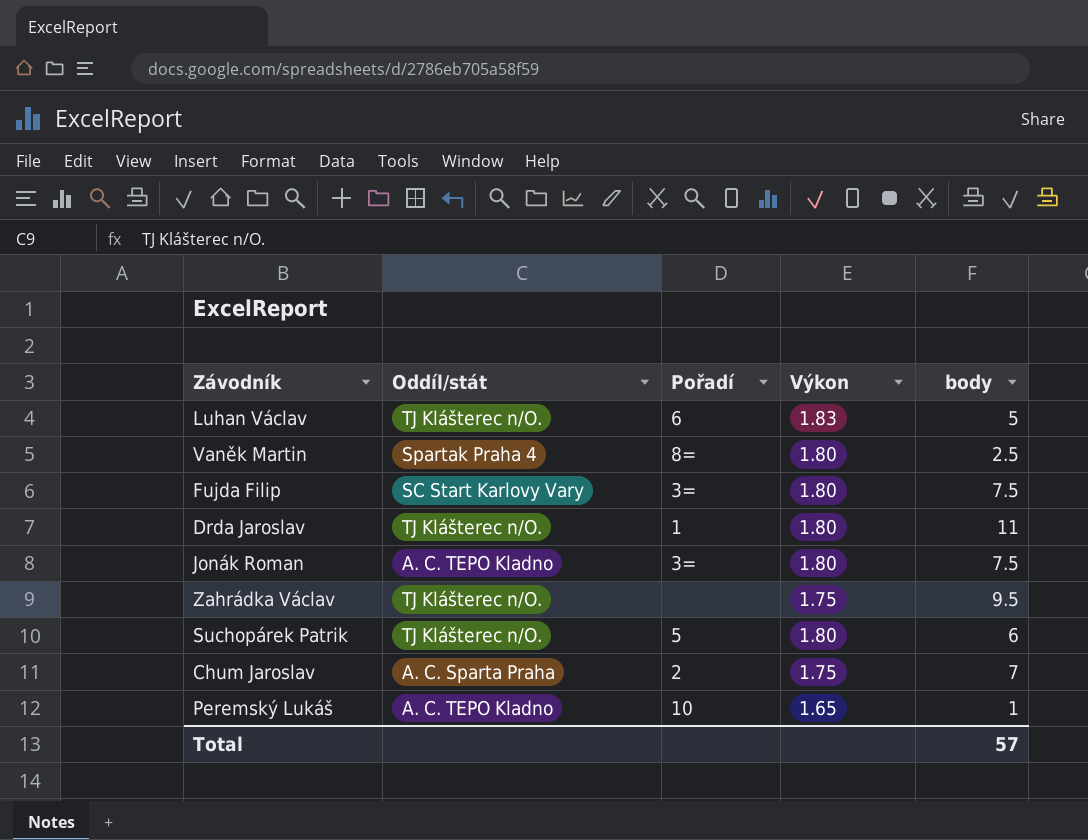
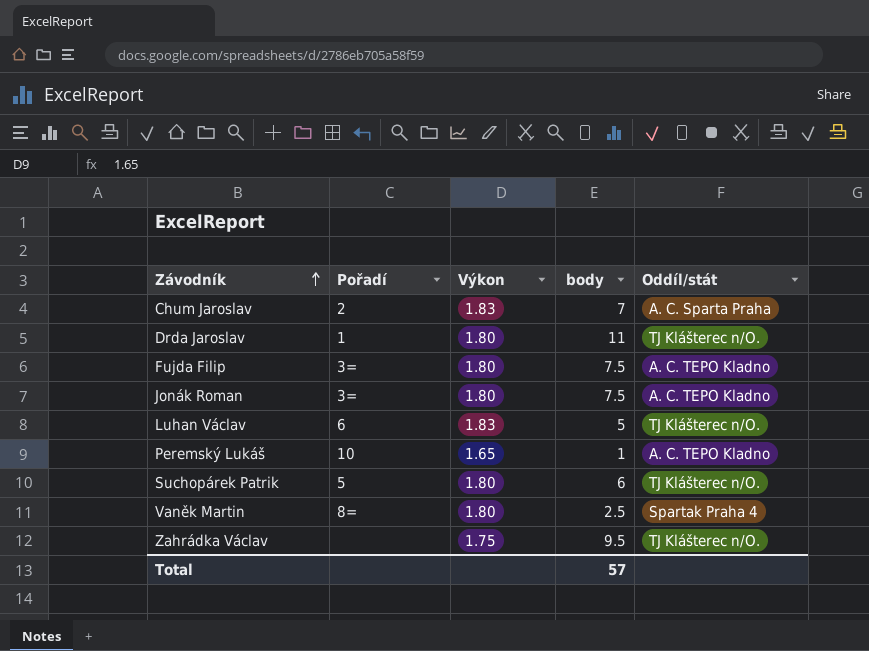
row order: none -> Závodník ascending
column Oddíl/stát | position: 2 -> 5
Chum Jaroslav | Výkon: 1.75 -> 1.83
Fujda Filip | Oddíl/stát: SC Start Karlovy Vary -> A. C. TEPO Kladno

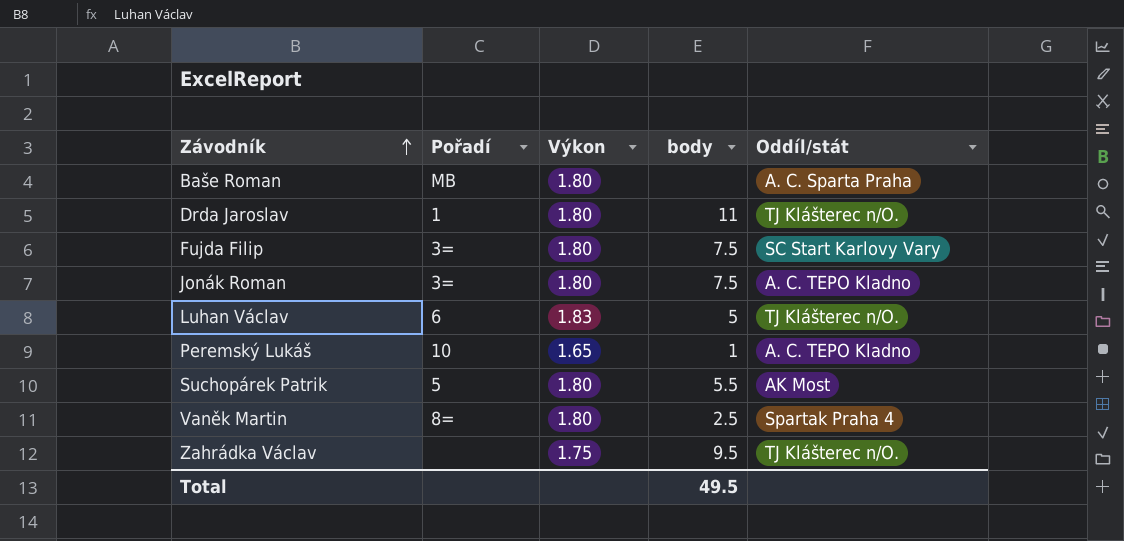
row Chum Jaroslav: 2 | 1.83 | 7 | A. C. Sparta Praha -> none
row Baše Roman: none -> MB | 1.80 | none | A. C. Sparta Praha
Fujda Filip | Oddíl/stát: A. C. TEPO Kladno -> SC Start Karlovy Vary
Suchopárek Patrik | body: 6 -> 5.5
Suchopárek Patrik | Oddíl/stát: TJ Klášterec n/O. -> AK Most
Total | body: 57 -> 49.5

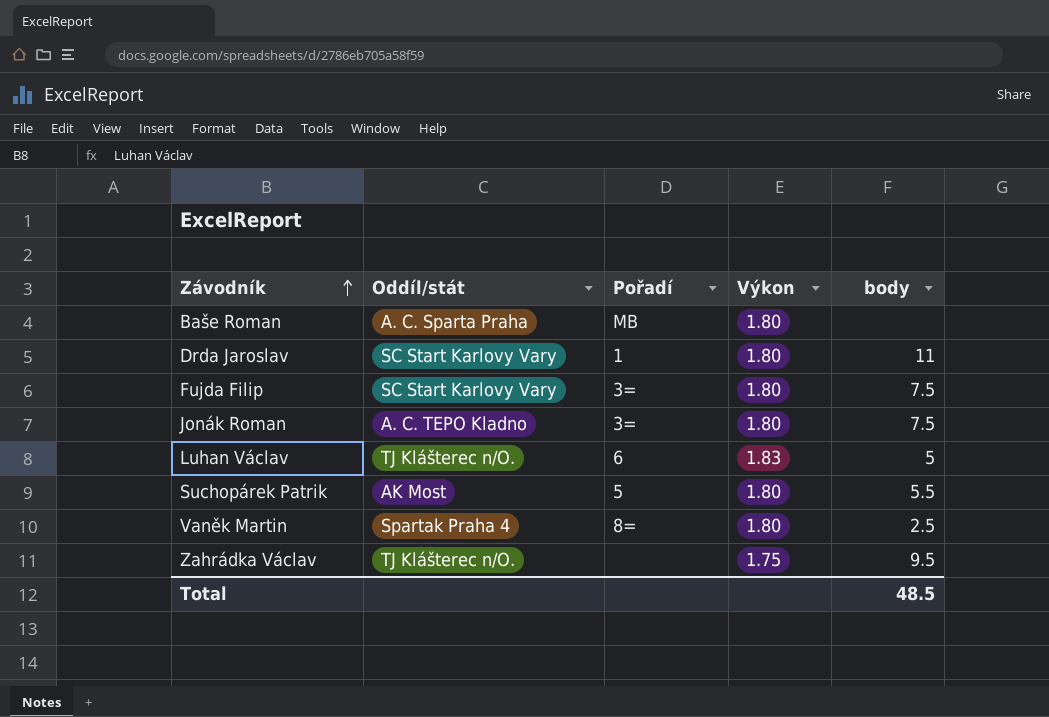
column Oddíl/stát | position: 5 -> 2
row Peremský Lukáš: 10 | 1.65 | 1 | A. C. TEPO Kladno -> none
Drda Jaroslav | Oddíl/stát: TJ Klášterec n/O. -> SC Start Karlovy Vary
Total | body: 49.5 -> 48.5

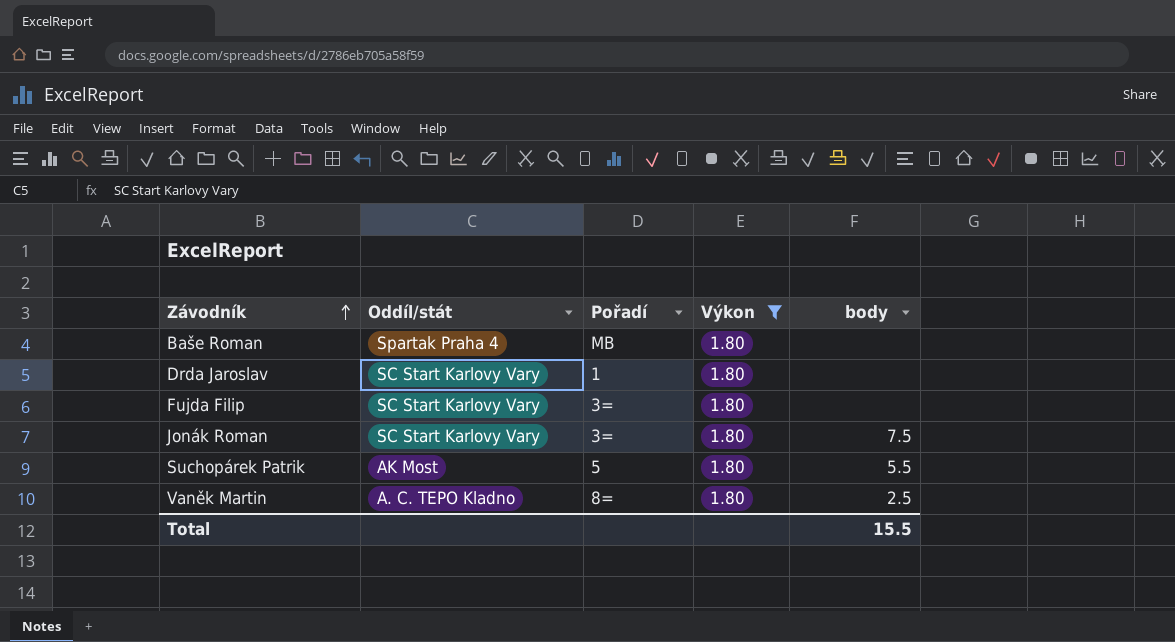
filter: none -> Výkon = 1.80
Baše Roman | Oddíl/stát: A. C. Sparta Praha -> Spartak Praha 4
Drda Jaroslav | body: 11 -> none
Fujda Filip | body: 7.5 -> none
Jonák Roman | Oddíl/stát: A. C. TEPO Kladno -> SC Start Karlovy Vary
Vaněk Martin | Oddíl/stát: Spartak Praha 4 -> A. C. TEPO Kladno
Total | body: 48.5 -> 15.5

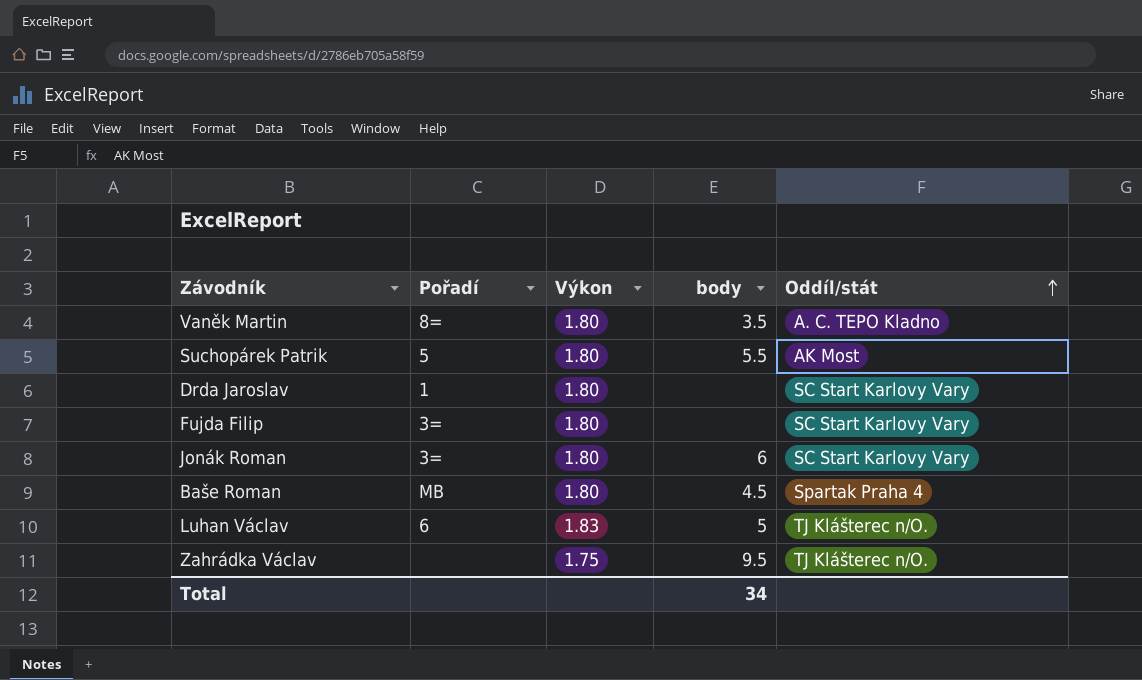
filter: Výkon = 1.80 -> none
row order: Závodník ascending -> Oddíl/stát ascending
column Oddíl/stát | position: 2 -> 5
Vaněk Martin | body: 2.5 -> 3.5
Jonák Roman | body: 7.5 -> 6
Baše Roman | body: none -> 4.5
Total | body: 15.5 -> 34

